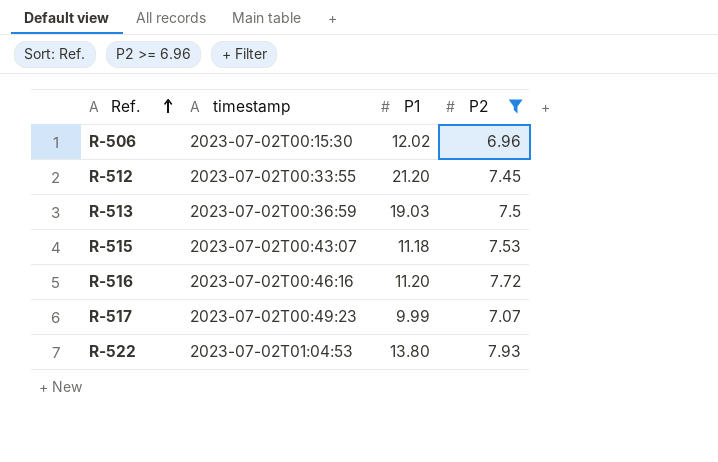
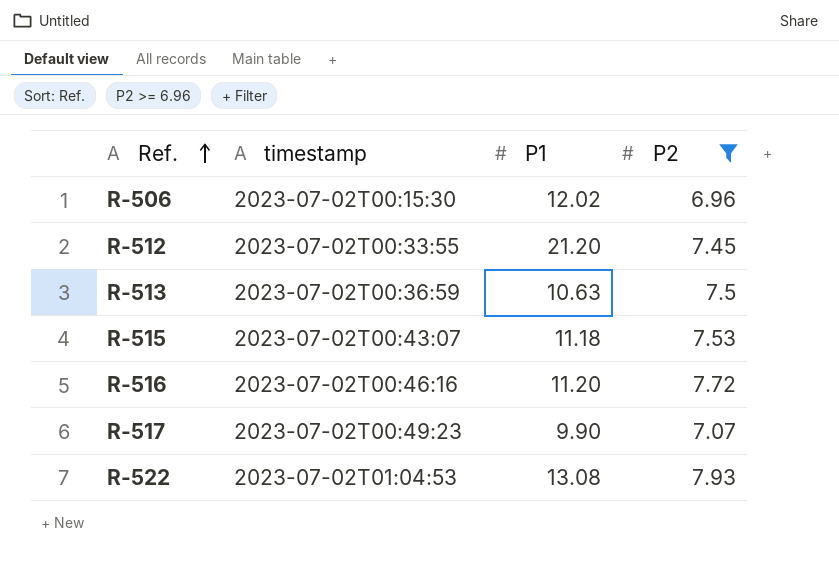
R-513 | P1: 19.03 -> 10.63
R-517 | P1: 9.99 -> 9.90
R-522 | P1: 13.80 -> 13.08

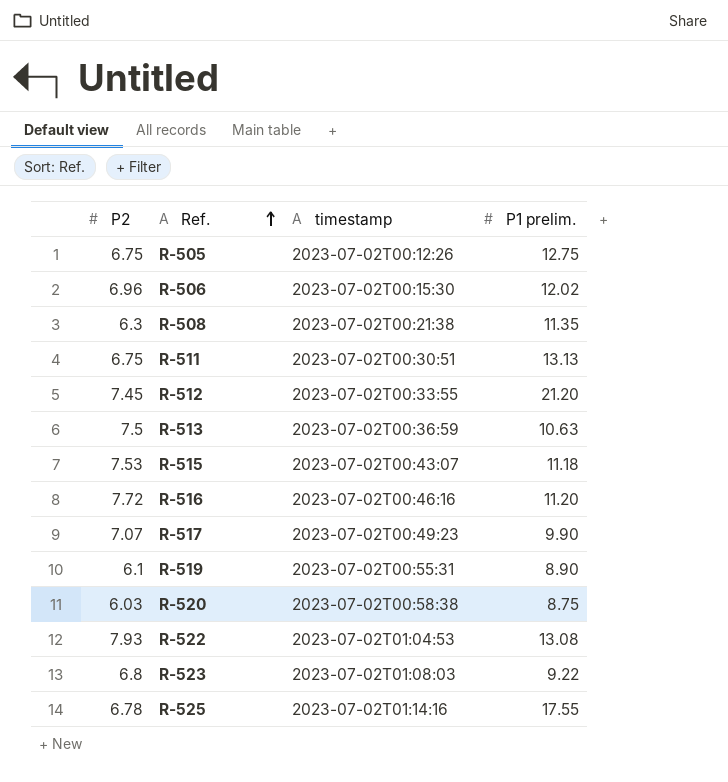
filter: P2 >= 6.96 -> none
column P2 | position: 4 -> 1
column name: P1 -> P1 prelim.

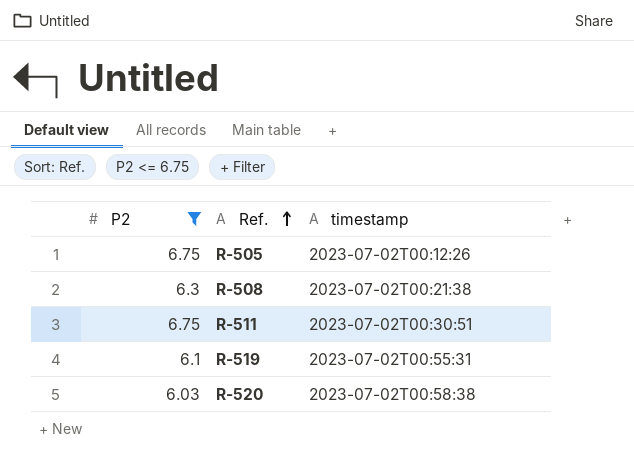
filter: none -> P2 <= 6.75
column P1 prelim. | position: 4 -> none

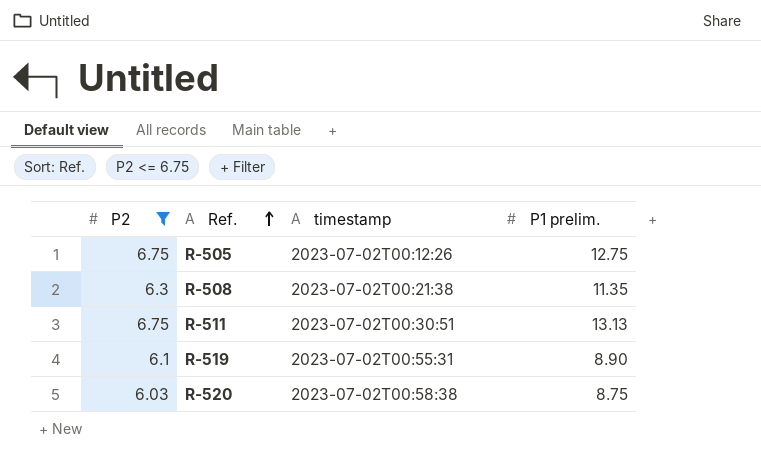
column P1 prelim. | position: none -> 4

